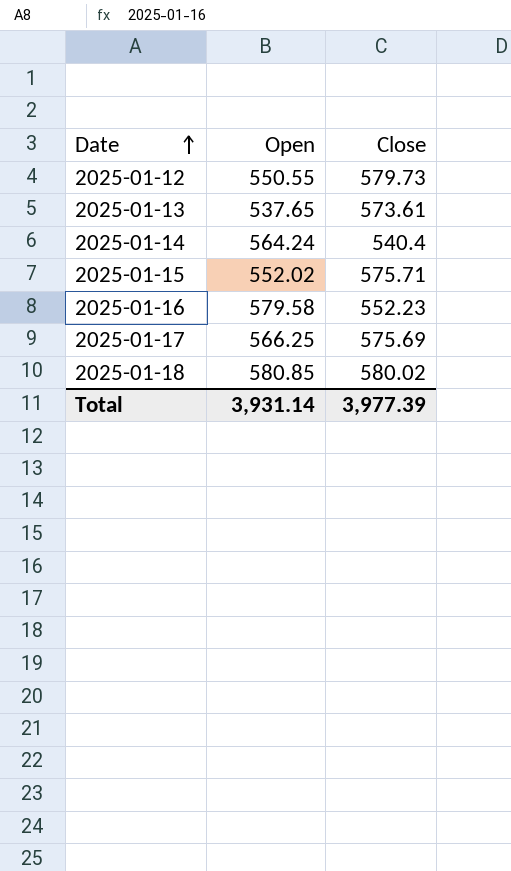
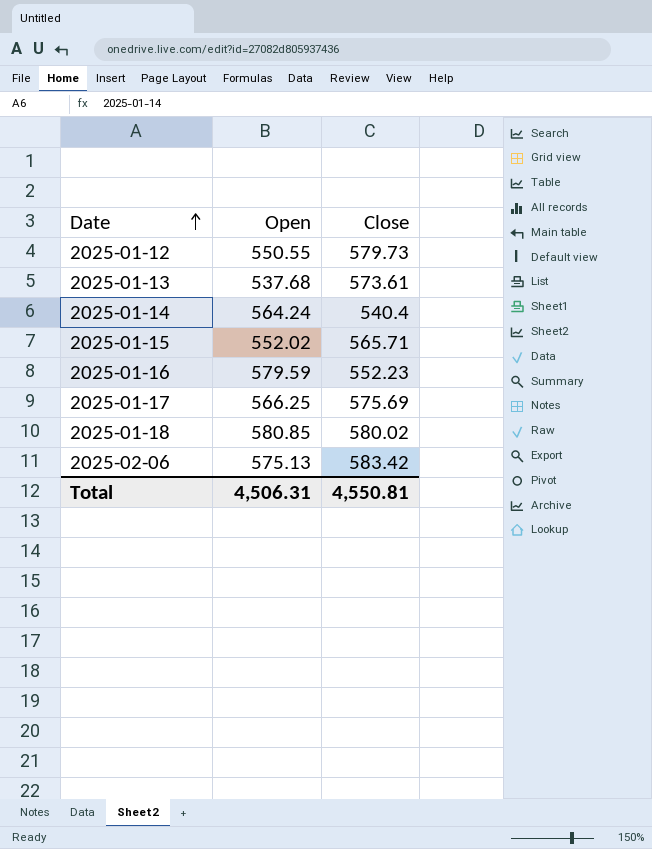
2025-01-13 | Open: 537.65 -> 537.68
2025-01-15 | Close: 575.71 -> 565.71
2025-01-16 | Open: 579.58 -> 579.59
row 2025-02-06: none -> 575.13 | 583.42
Total | Open: 3,931.14 -> 4,506.31
Total | Close: 3,977.39 -> 4,550.81

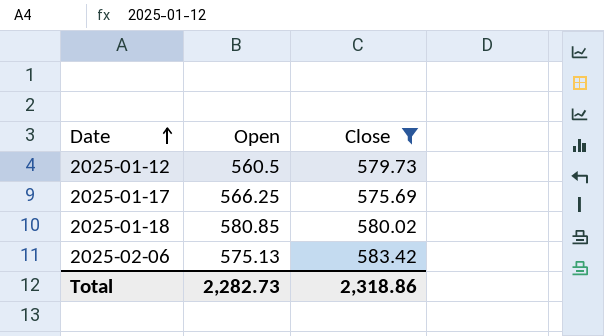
filter: none -> Close >= 575.69
2025-01-12 | Open: 550.55 -> 560.5
Total | Open: 4,506.31 -> 2,282.73
Total | Close: 4,550.81 -> 2,318.86

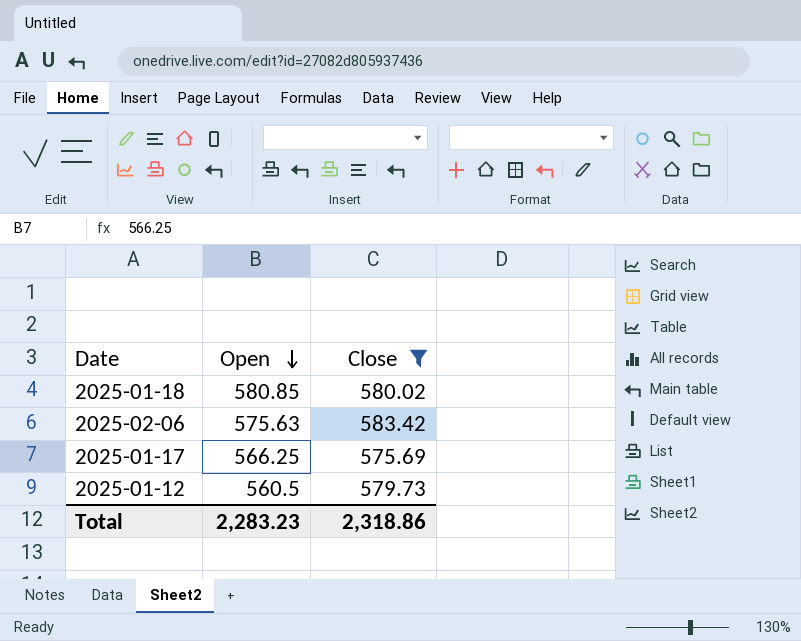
row order: Date ascending -> Open descending
2025-02-06 | Open: 575.13 -> 575.63
Total | Open: 2,282.73 -> 2,283.23

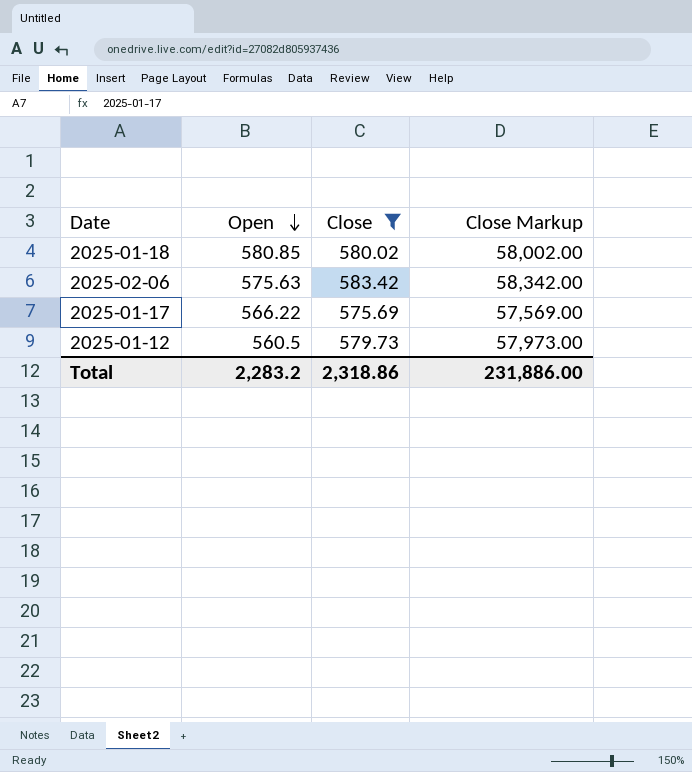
column Close Markup | formula: none -> [Close] * 100
2025-01-17 | Open: 566.25 -> 566.22
Total | Open: 2,283.23 -> 2,283.2

